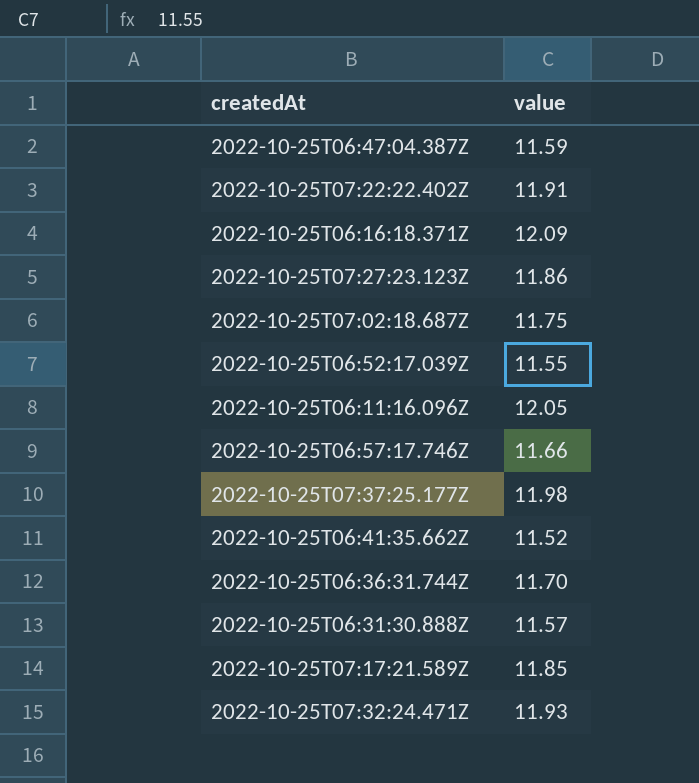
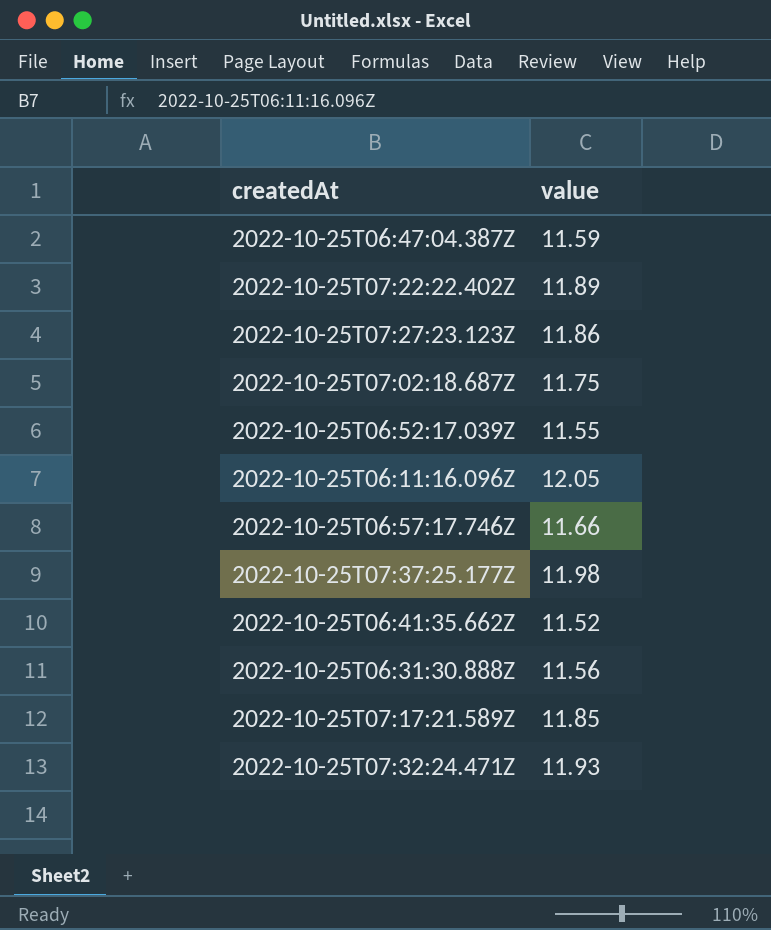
row 2022-10-25T06:16:18.371Z: 12.09 -> none
row 2022-10-25T06:36:31.744Z: 11.70 -> none
2022-10-25T07:22:22.402Z | value: 11.91 -> 11.89
2022-10-25T06:31:30.888Z | value: 11.57 -> 11.56

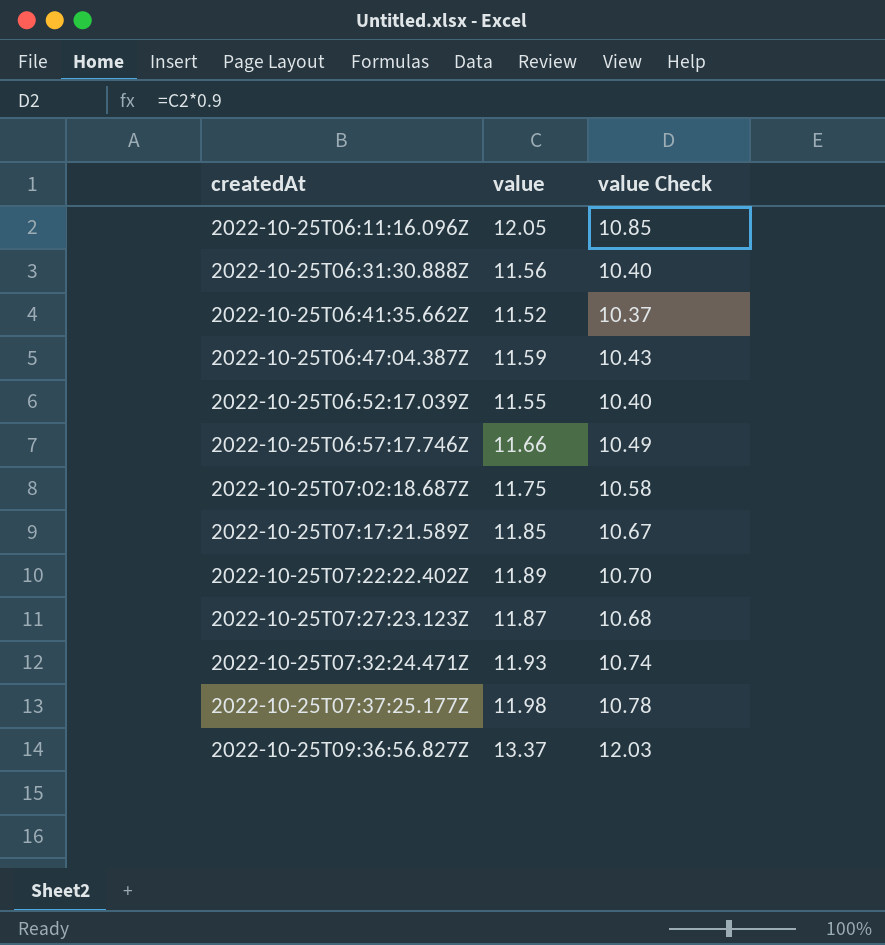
row order: none -> createdAt ascending
column value Check | formula: none -> [value] * 0.9
2022-10-25T07:27:23.123Z | value: 11.86 -> 11.87
row 2022-10-25T09:36:56.827Z: none -> 13.37 | 12.03

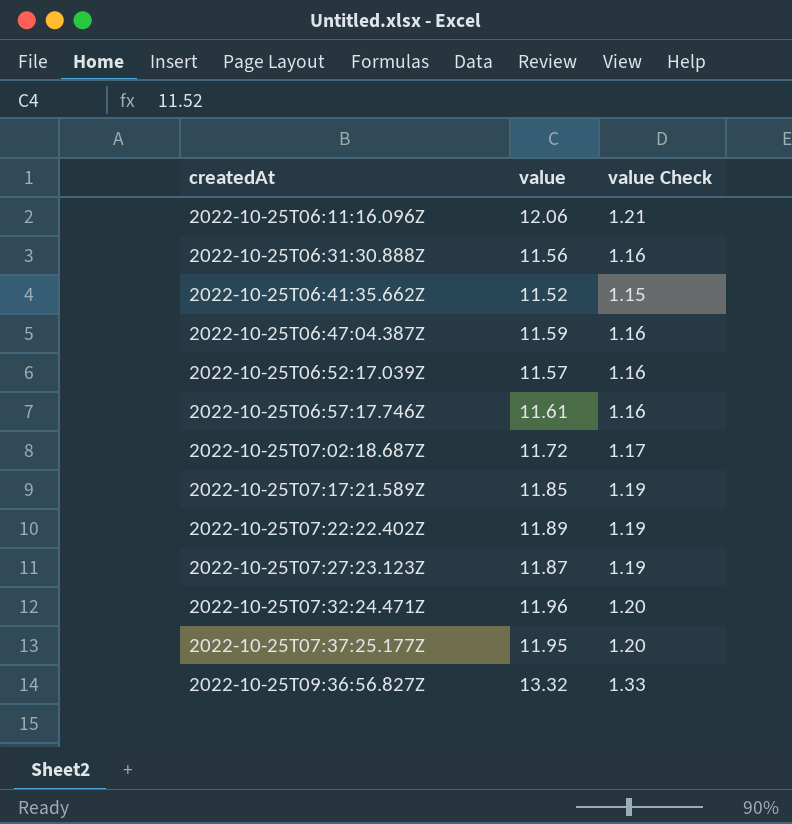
column value Check | formula: [value] * 0.9 -> [value] * 0.1
2022-10-25T06:11:16.096Z | value: 12.05 -> 12.06
2022-10-25T06:52:17.039Z | value: 11.55 -> 11.57
2022-10-25T06:57:17.746Z | value: 11.66 -> 11.61
2022-10-25T07:02:18.687Z | value: 11.75 -> 11.72
2022-10-25T07:32:24.471Z | value: 11.93 -> 11.96
2022-10-25T07:37:25.177Z | value: 11.98 -> 11.95
2022-10-25T09:36:56.827Z | value: 13.37 -> 13.32

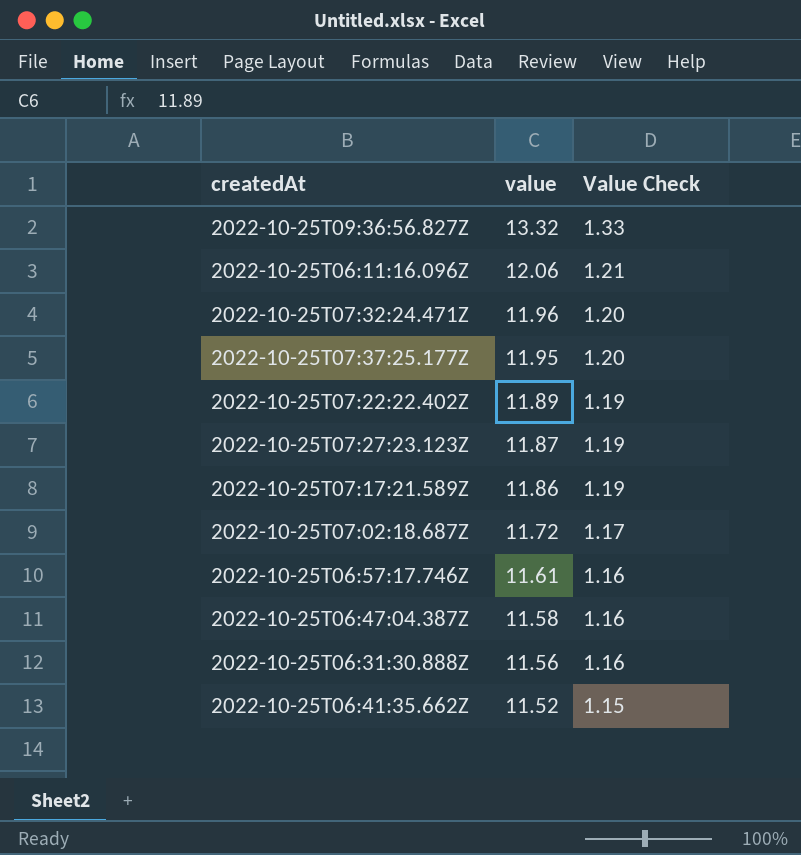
row order: createdAt ascending -> value descending
column name: value Check -> Value Check
row 2022-10-25T06:52:17.039Z: 11.57 | 1.16 -> none
2022-10-25T07:17:21.589Z | value: 11.85 -> 11.86
2022-10-25T06:47:04.387Z | value: 11.59 -> 11.58

